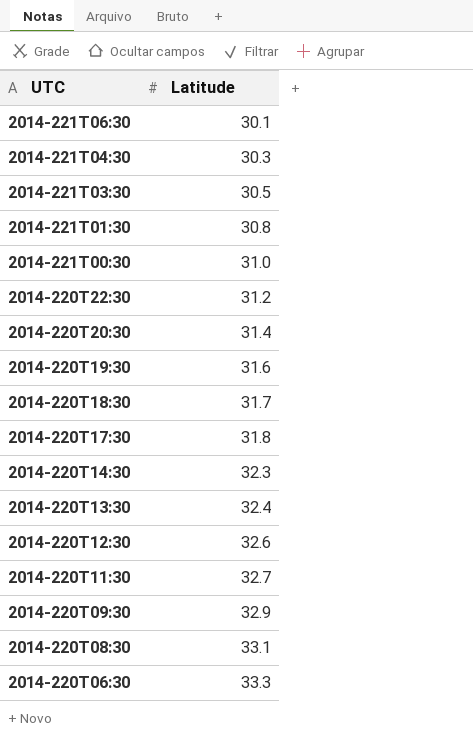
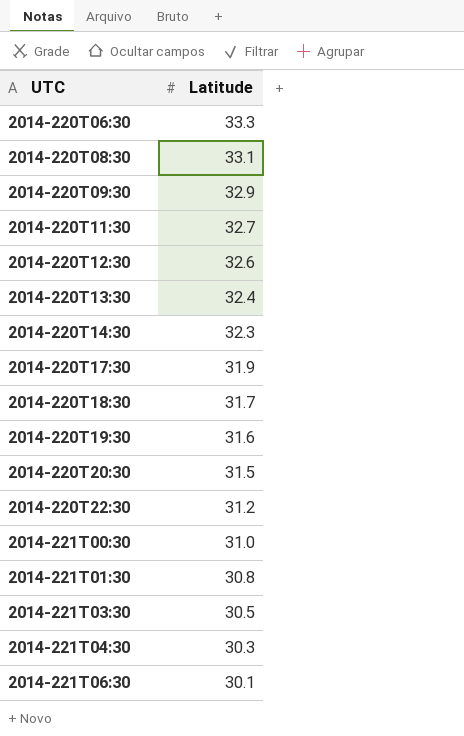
row order: UTC descending -> UTC ascending
2014-220T17:30 | Latitude: 31.8 -> 31.9
2014-220T20:30 | Latitude: 31.4 -> 31.5

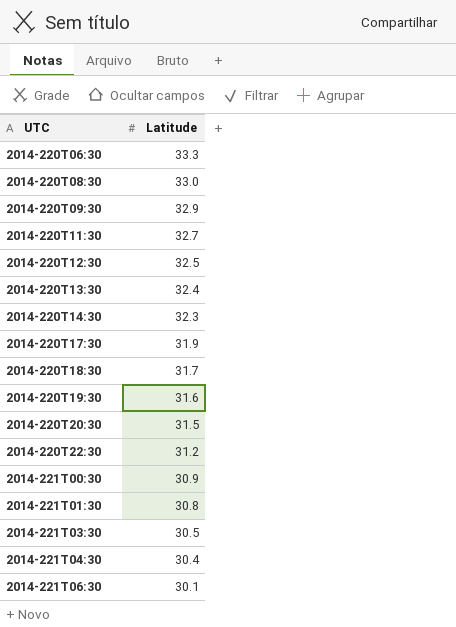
2014-220T08:30 | Latitude: 33.1 -> 33.0
2014-220T12:30 | Latitude: 32.6 -> 32.5
2014-221T00:30 | Latitude: 31.0 -> 30.9
2014-221T04:30 | Latitude: 30.3 -> 30.4

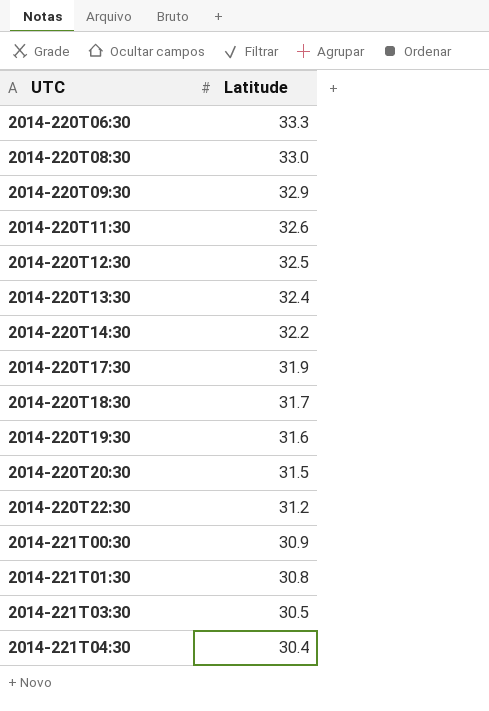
row 2014-221T06:30: 30.1 -> none
2014-220T11:30 | Latitude: 32.7 -> 32.6
2014-220T14:30 | Latitude: 32.3 -> 32.2

